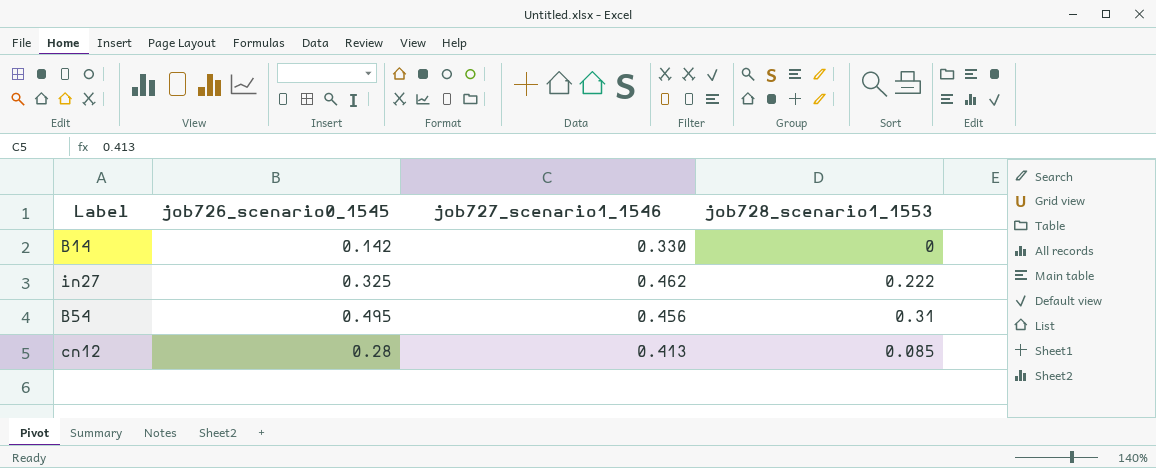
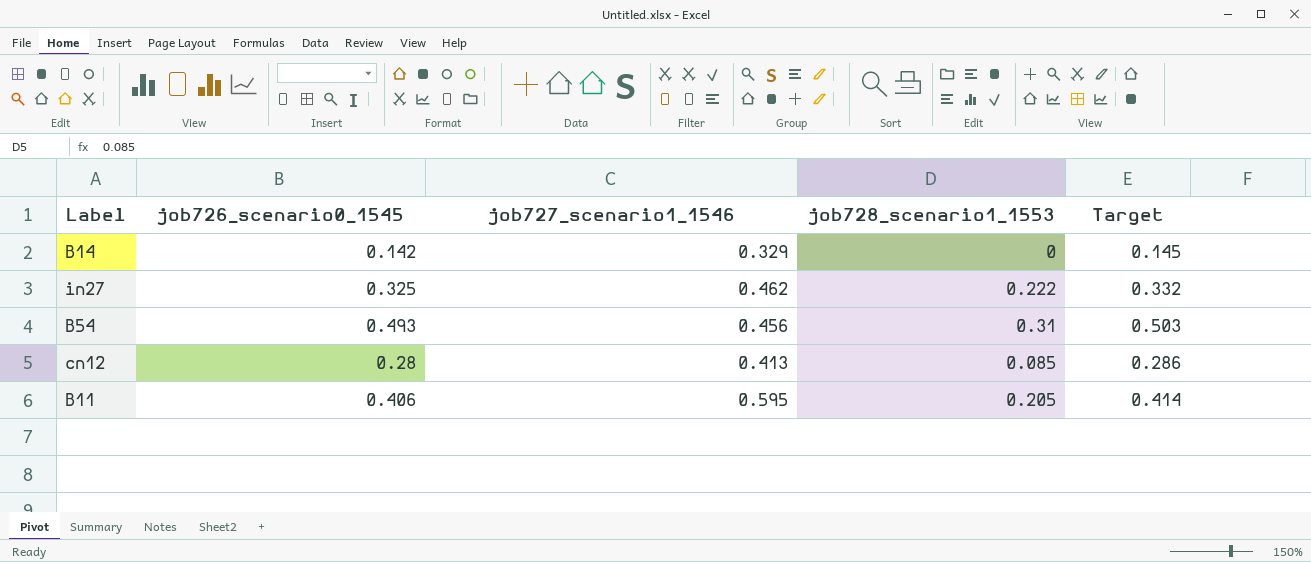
column Target | formula: none -> [job726_scenario0_1545] * 1.02
B14 | job727_scenario1_1546: 0.330 -> 0.329
B54 | job726_scenario0_1545: 0.495 -> 0.493
row B11: none -> 0.406 | 0.595 | 0.205 | 0.414

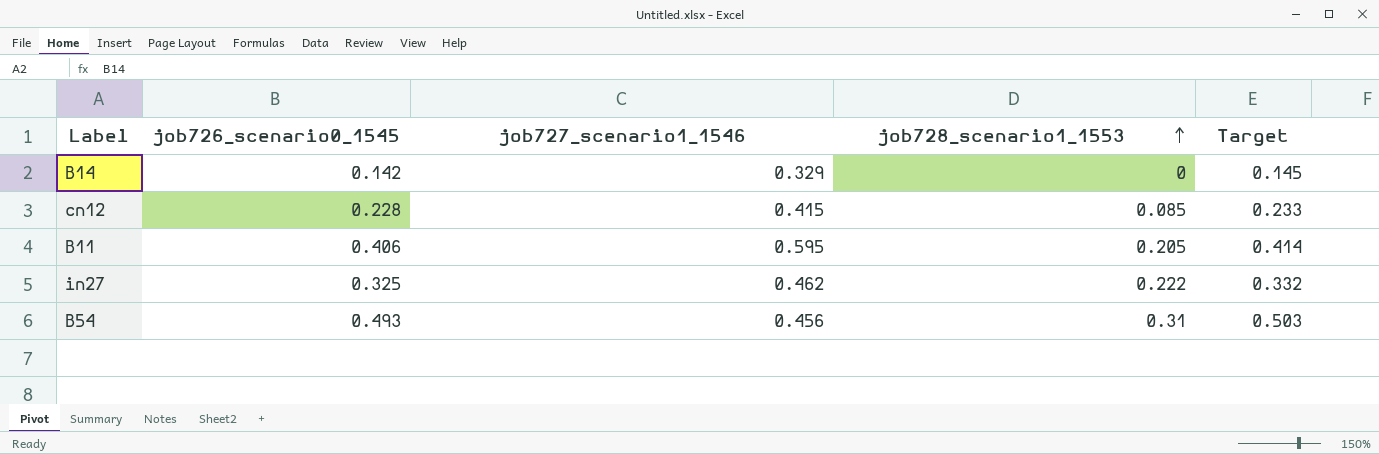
row order: none -> job728_scenario1_1553 ascending
cn12 | job726_scenario0_1545: 0.28 -> 0.228
cn12 | job727_scenario1_1546: 0.413 -> 0.415
cn12 | Target: 0.286 -> 0.233

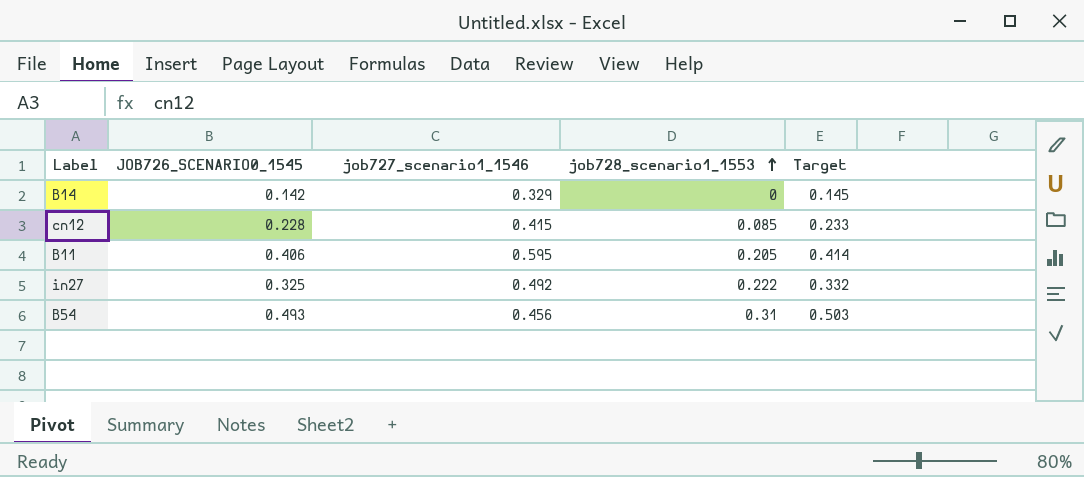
column name: job726_scenario0_1545 -> JOB726_SCENARIO0_1545
in27 | job727_scenario1_1546: 0.462 -> 0.492

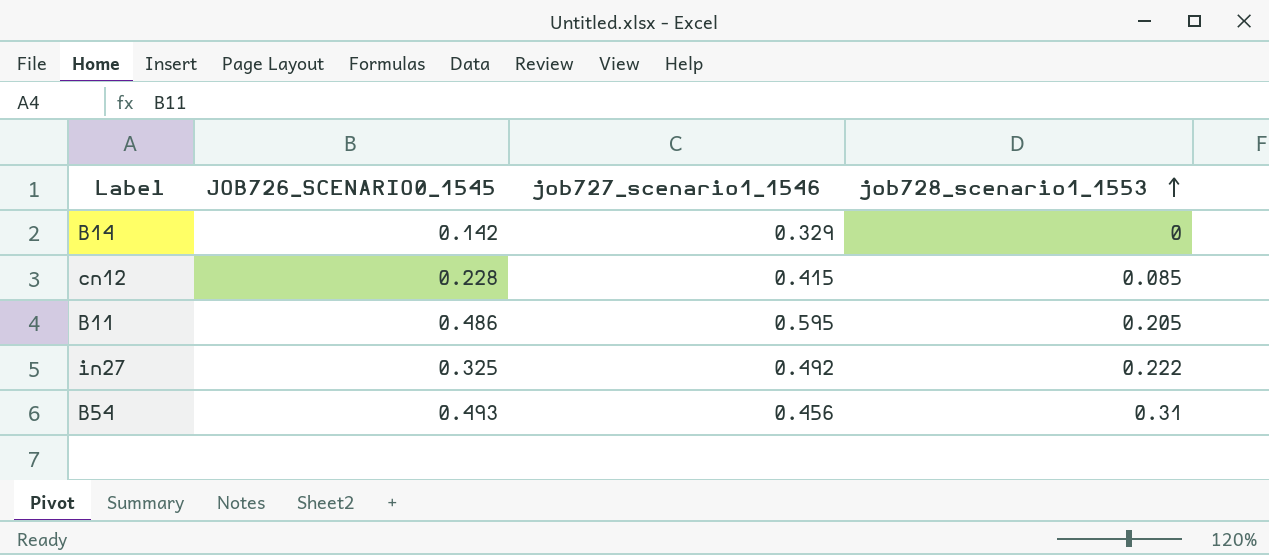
column Target | formula: [JOB726_SCENARIO0_1545] * 1.02 -> none
B11 | JOB726_SCENARIO0_1545: 0.406 -> 0.486

